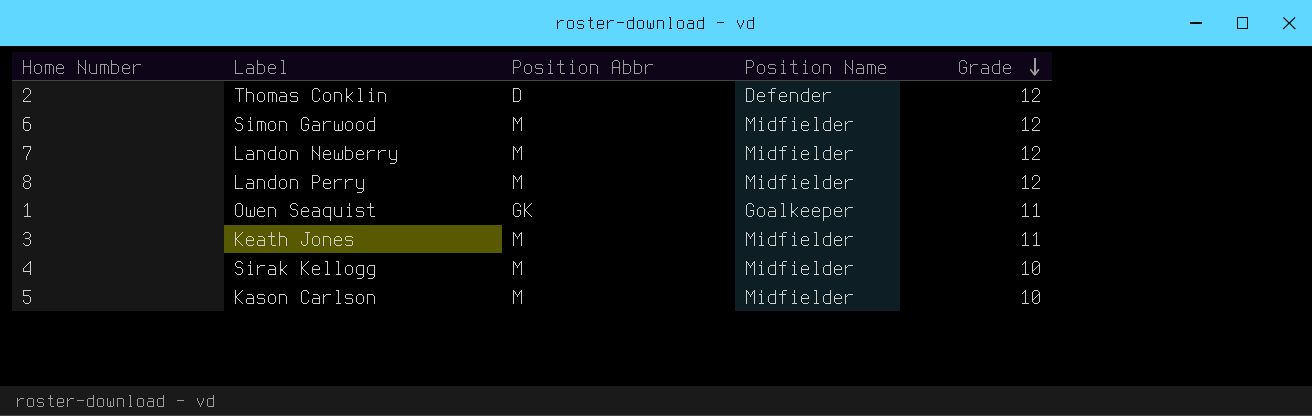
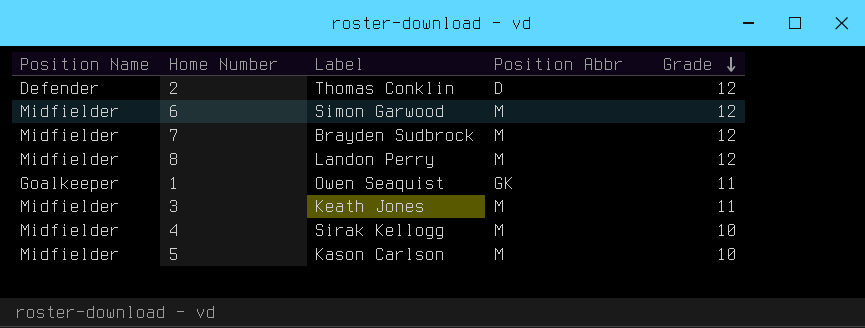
column Position Name | position: 4 -> 1
7 | Label: Landon Newberry -> Brayden Sudbrock

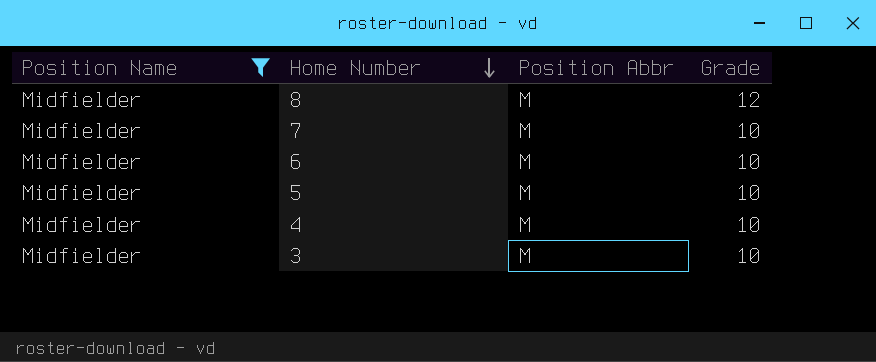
filter: none -> Position Name = Midfielder
row order: Grade descending -> Home Number descending
column Label | position: 3 -> none
7 | Grade: 12 -> 10
6 | Grade: 12 -> 10
3 | Grade: 11 -> 10

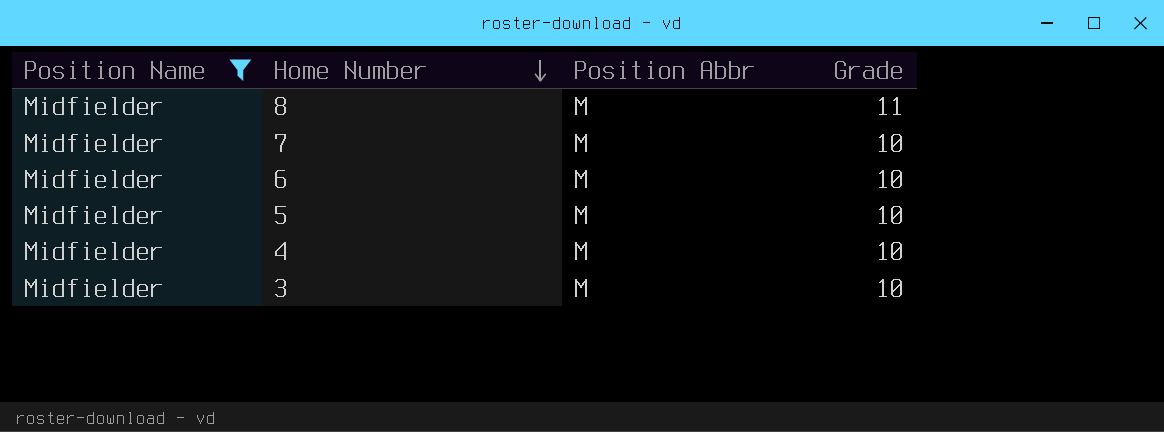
8 | Grade: 12 -> 11

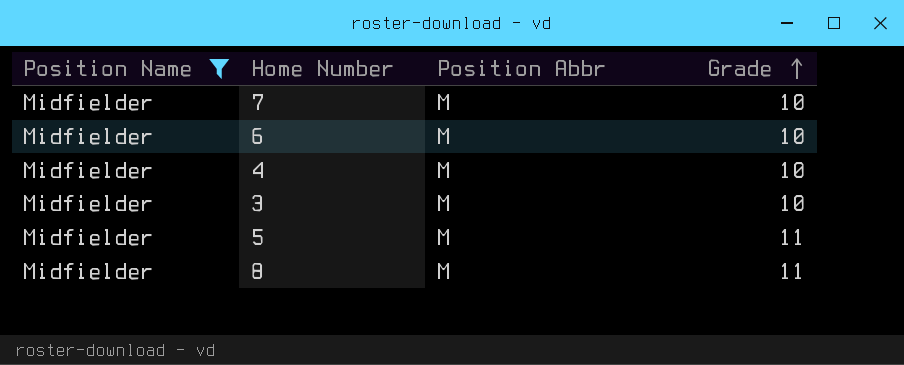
row order: Home Number descending -> Grade ascending
5 | Grade: 10 -> 11

